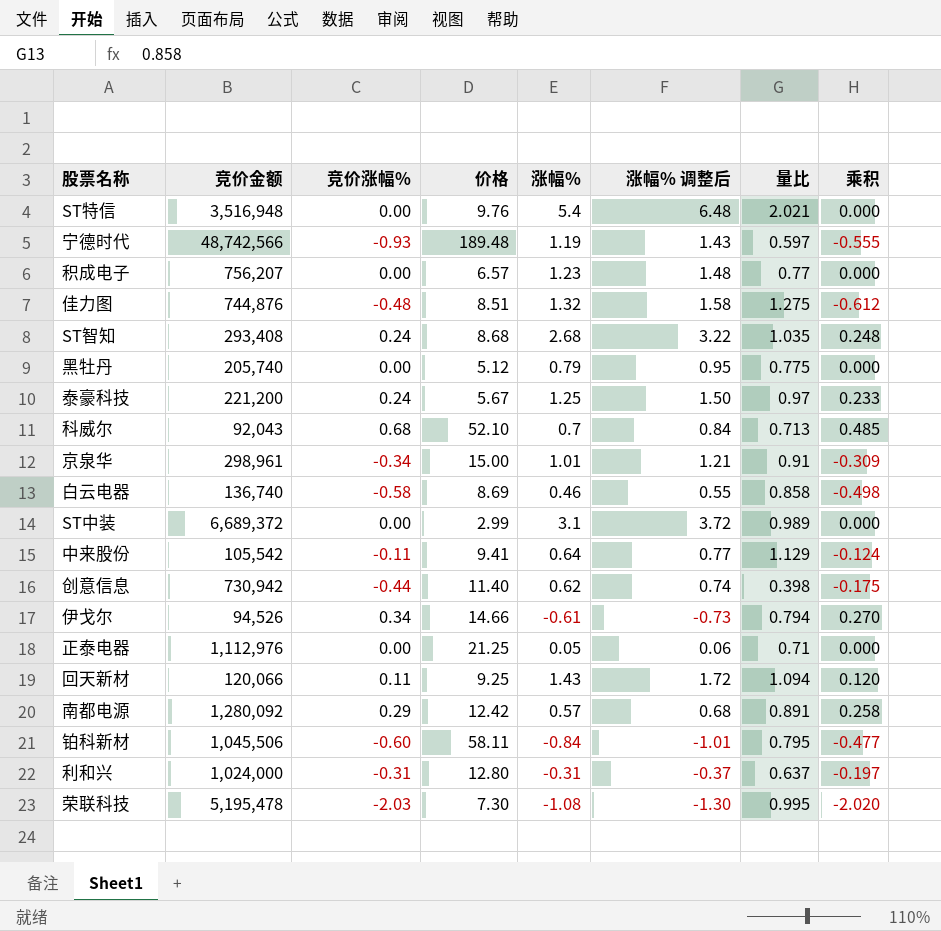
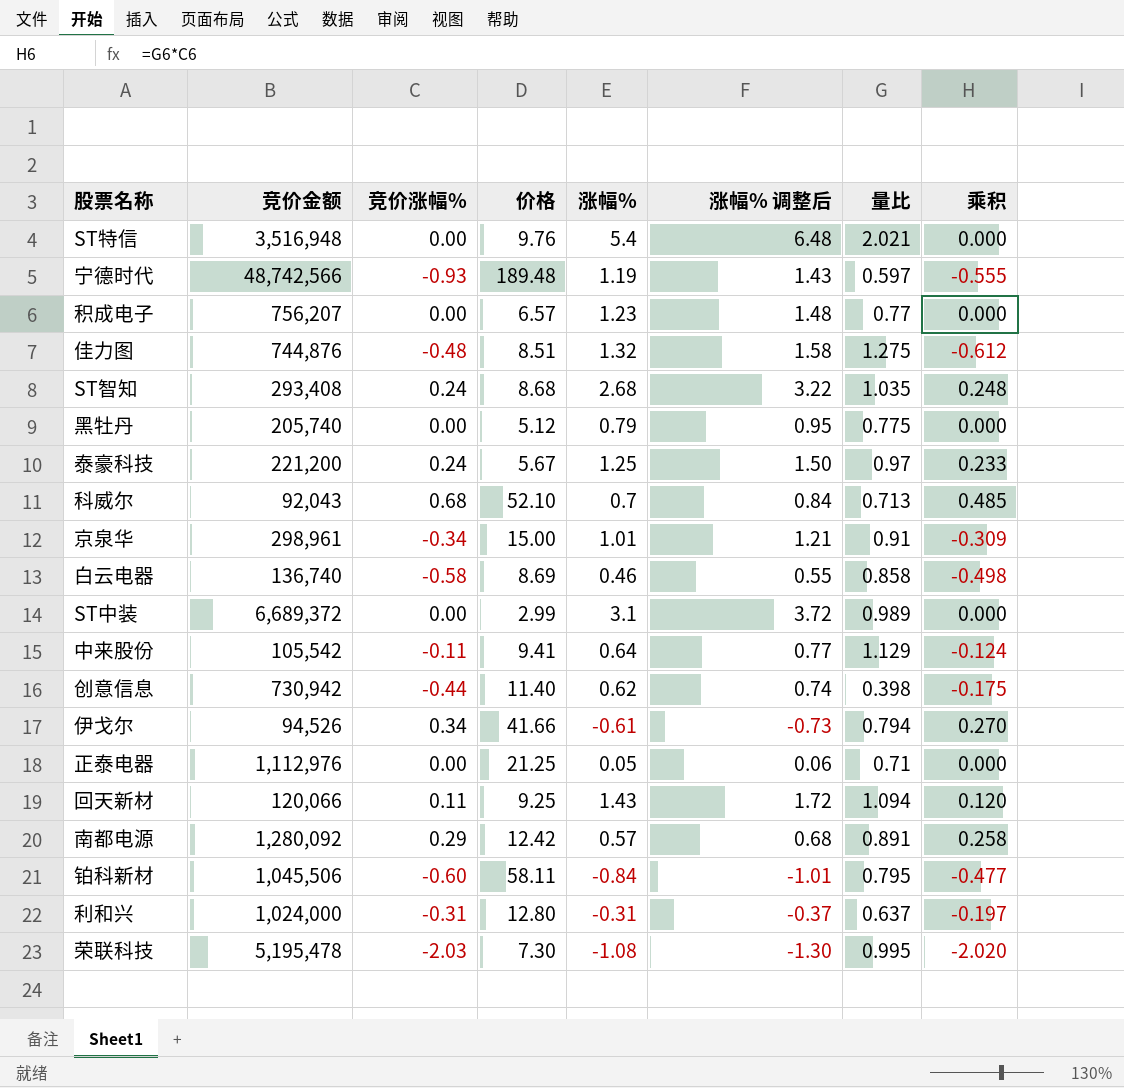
伊戈尔 | 价格: 14.66 -> 41.66

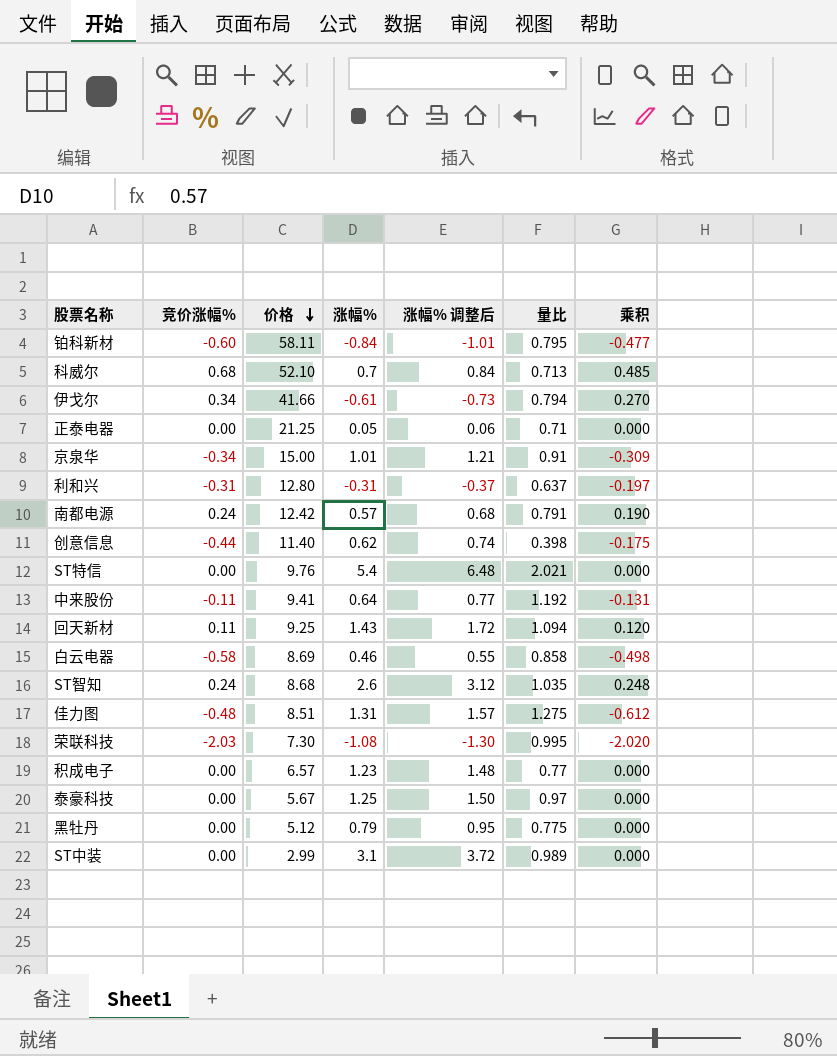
row order: none -> 价格 descending
column 竞价金额 | position: 2 -> none
row 宁德时代: 48,742,566 | -0.93 | 189.48 | 1.19 | 1.43 | 0.597 | -0.555 -> none
南都电源 | 竞价涨幅%: 0.29 -> 0.24
南都电源 | 量比: 0.891 -> 0.791
南都电源 | 乘积: 0.258 -> 0.190
中来股份 | 量比: 1.129 -> 1.192
中来股份 | 乘积: -0.124 -> -0.131
ST智知 | 涨幅%: 2.68 -> 2.6
ST智知 | 涨幅% 调整后: 3.22 -> 3.12
佳力图 | 涨幅%: 1.32 -> 1.31
佳力图 | 涨幅% 调整后: 1.58 -> 1.57
泰豪科技 | 竞价涨幅%: 0.24 -> 0.00
泰豪科技 | 乘积: 0.233 -> 0.000

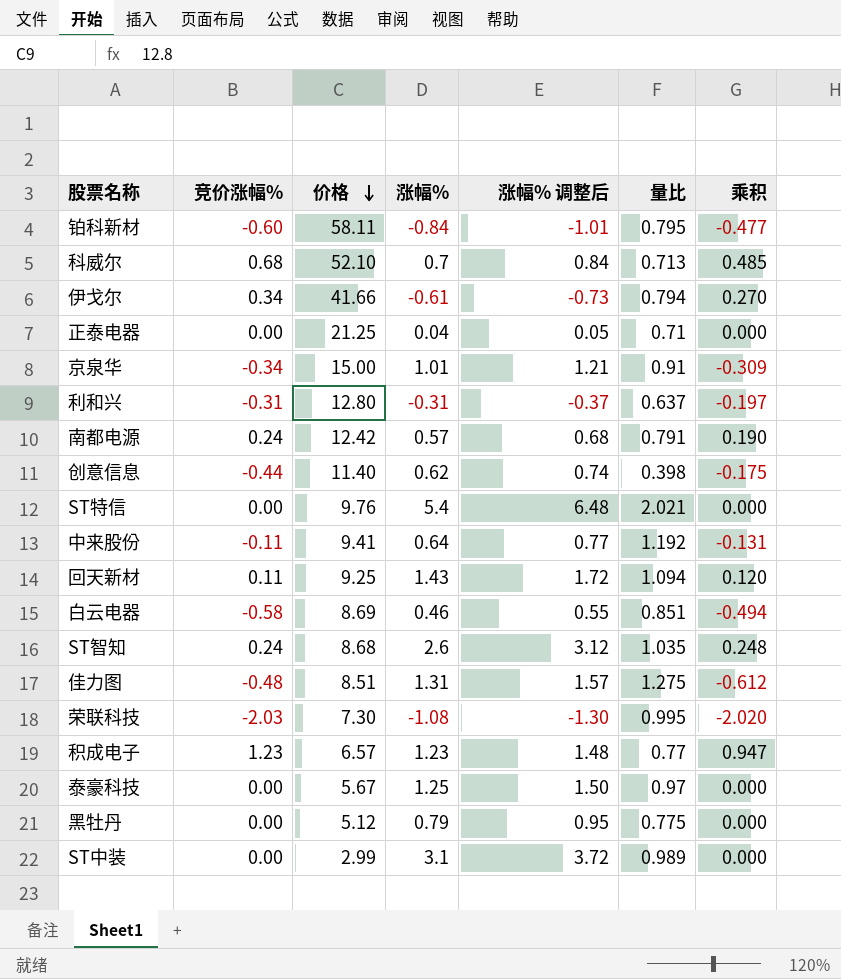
正泰电器 | 涨幅%: 0.05 -> 0.04
正泰电器 | 涨幅% 调整后: 0.06 -> 0.05
白云电器 | 量比: 0.858 -> 0.851
白云电器 | 乘积: -0.498 -> -0.494
积成电子 | 竞价涨幅%: 0.00 -> 1.23
积成电子 | 乘积: 0.000 -> 0.947

